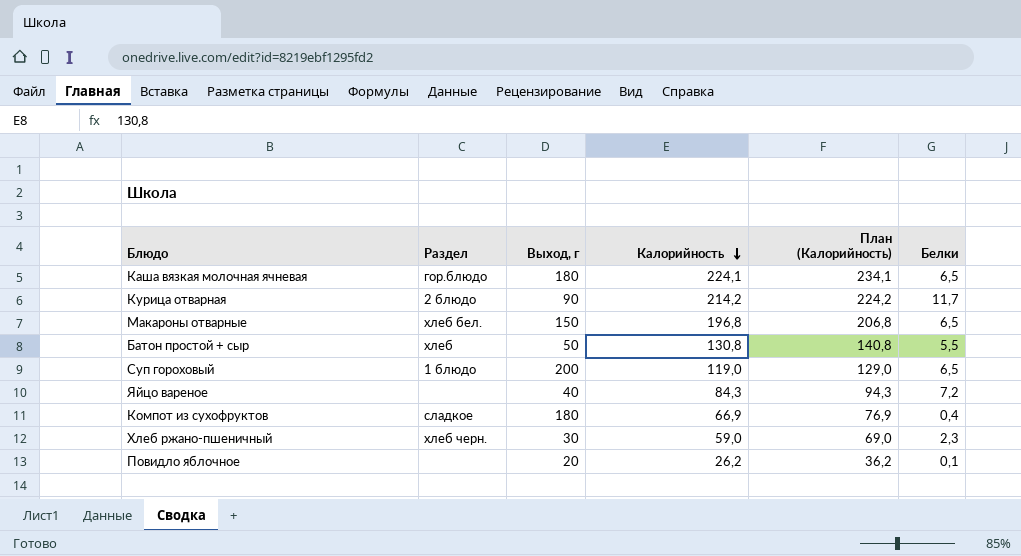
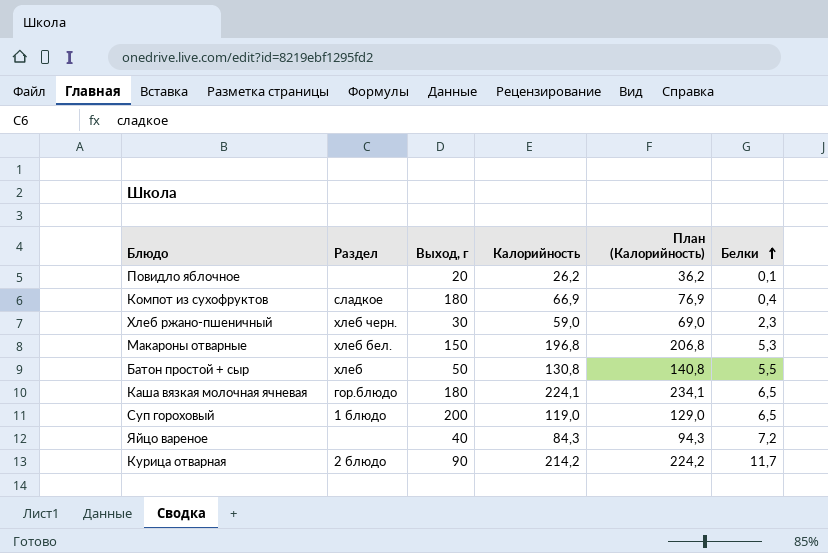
row order: Калорийность descending -> Белки ascending
Макароны отварные | Белки: 6,5 -> 5,3

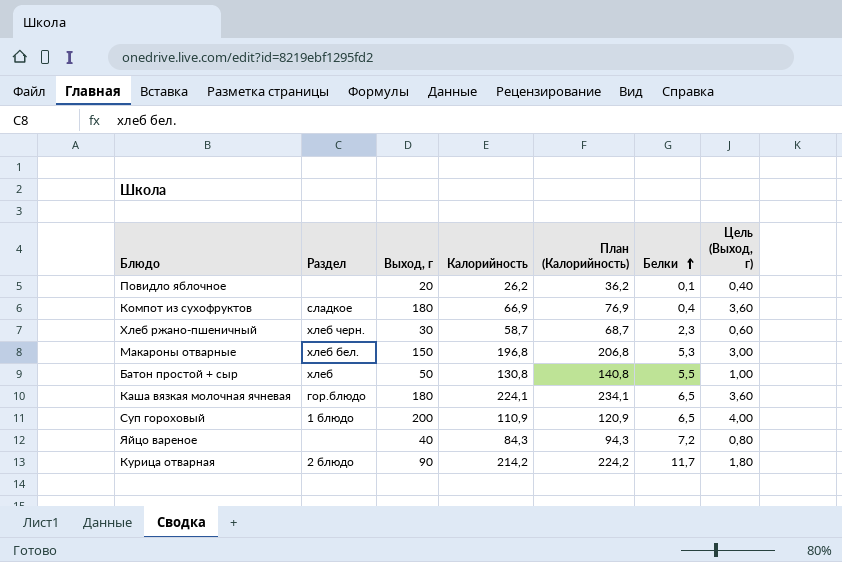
column Цель (Выход, г) | formula: none -> [Выход, г] * 0,02
Хлеб ржано-пшеничный | Калорийность: 59,0 -> 58,7
Хлеб ржано-пшеничный | План (Калорийность): 69,0 -> 68,7
Суп гороховый | Калорийность: 119,0 -> 110,9
Суп гороховый | План (Калорийность): 129,0 -> 120,9

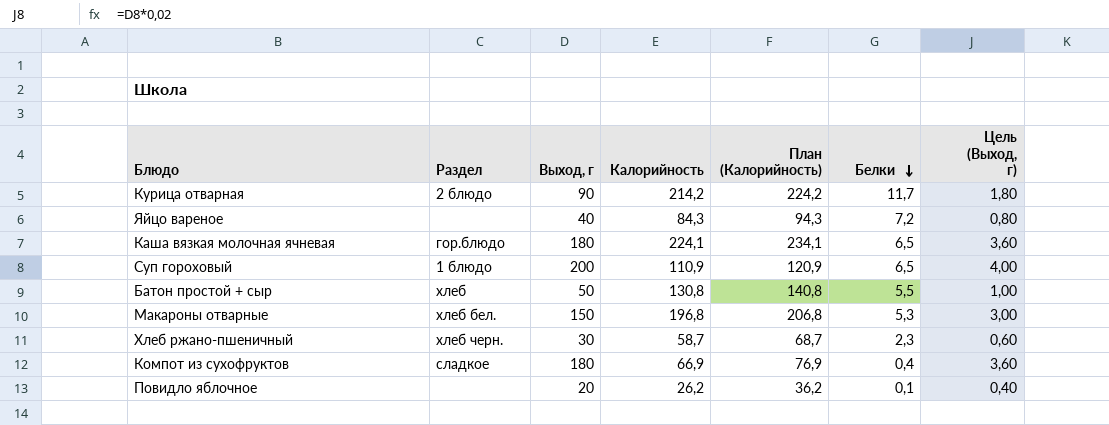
row order: Белки ascending -> Белки descending

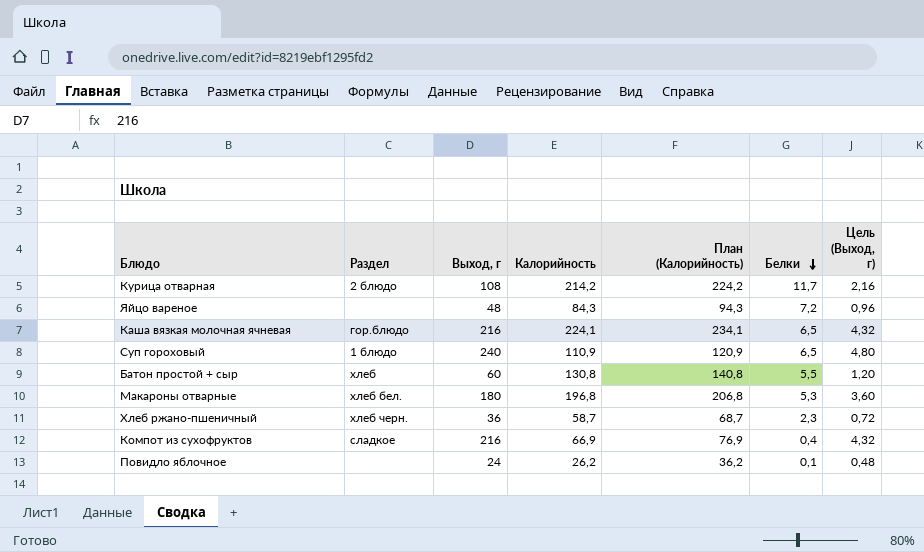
Курица отварная | Выход, г: 90 -> 108
Курица отварная | Цель (Выход, г): 1,80 -> 2,16
Яйцо вареное | Выход, г: 40 -> 48
Яйцо вареное | Цель (Выход, г): 0,80 -> 0,96
Каша вязкая молочная ячневая | Выход, г: 180 -> 216
Каша вязкая молочная ячневая | Цель (Выход, г): 3,60 -> 4,32
Суп гороховый | Выход, г: 200 -> 240
Суп гороховый | Цель (Выход, г): 4,00 -> 4,80
Батон простой + сыр | Выход, г: 50 -> 60
Батон простой + сыр | Цель (Выход, г): 1,00 -> 1,20
Макароны отварные | Выход, г: 150 -> 180
Макароны отварные | Цель (Выход, г): 3,00 -> 3,60
Хлеб ржано-пшеничный | Выход, г: 30 -> 36
Хлеб ржано-пшеничный | Цель (Выход, г): 0,60 -> 0,72
Компот из сухофруктов | Выход, г: 180 -> 216
Компот из сухофруктов | Цель (Выход, г): 3,60 -> 4,32
Повидло яблочное | Выход, г: 20 -> 24
Повидло яблочное | Цель (Выход, г): 0,40 -> 0,48

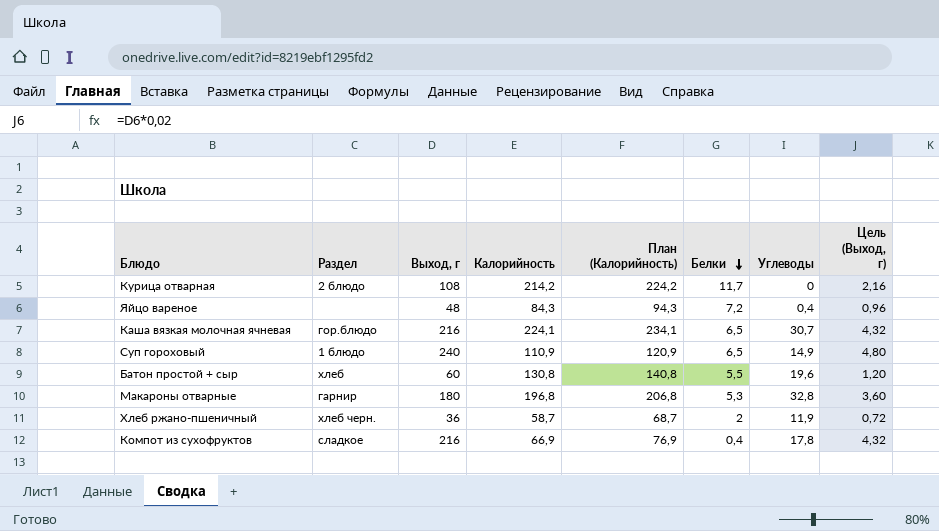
column Углеводы | position: none -> 7
row Повидло яблочное: none | 24 | 26,2 | 36,2 | 0,1 | 0,48 -> none
Макароны отварные | Раздел: хлеб бел. -> гарнир
Хлеб ржано-пшеничный | Белки: 2,3 -> 2

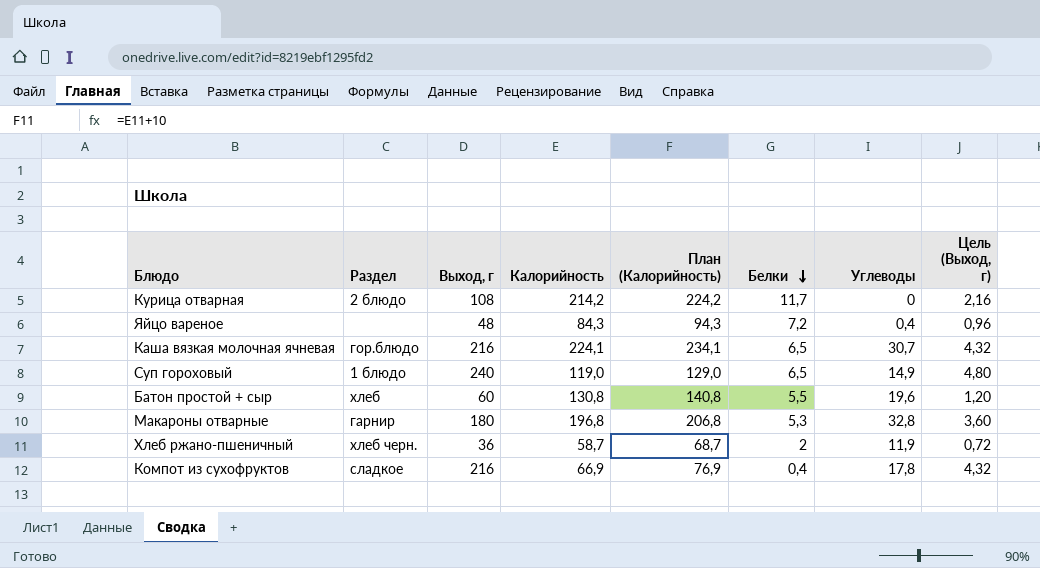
Суп гороховый | Калорийность: 110,9 -> 119,0
Суп гороховый | План (Калорийность): 120,9 -> 129,0

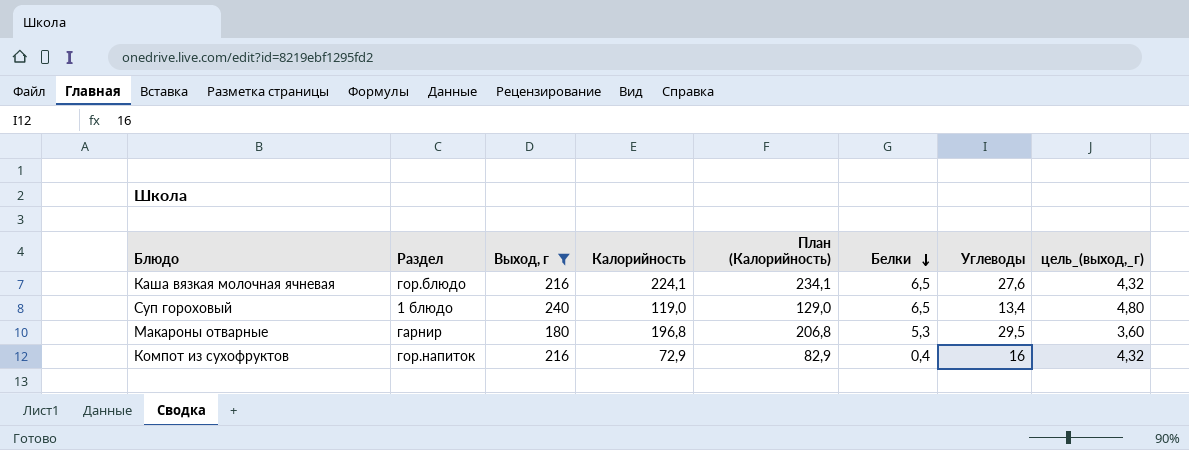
filter: none -> Выход, г >= 180
column name: Цель (Выход, г) -> цель_(выход,_г)
Каша вязкая молочная ячневая | Углеводы: 30,7 -> 27,6
Суп гороховый | Углеводы: 14,9 -> 13,4
Макароны отварные | Углеводы: 32,8 -> 29,5
Компот из сухофруктов | Раздел: сладкое -> гор.напиток
Компот из сухофруктов | Калорийность: 66,9 -> 72,9
Компот из сухофруктов | План (Калорийность): 76,9 -> 82,9
Компот из сухофруктов | Углеводы: 17,8 -> 16

